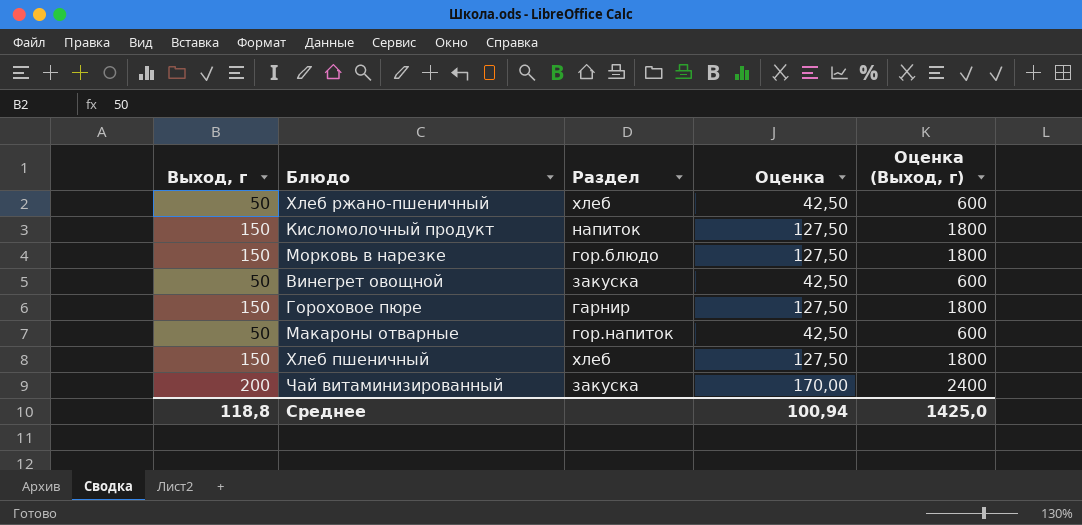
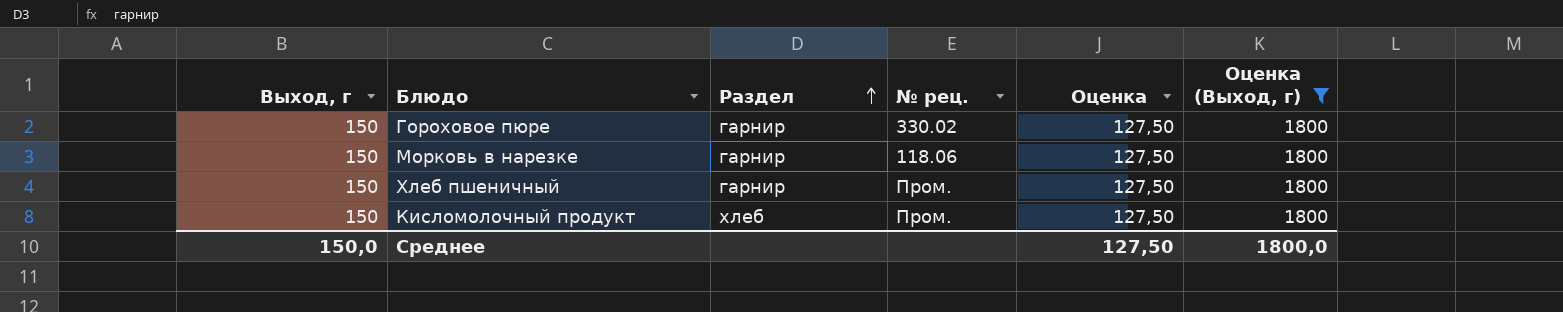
filter: none -> Оценка (Выход, г) = 1800
row order: none -> Раздел ascending
column № рец. | position: none -> 4
Морковь в нарезке | Раздел: гор.блюдо -> гарнир
Хлеб пшеничный | Раздел: хлеб -> гарнир
Кисломолочный продукт | Раздел: напиток -> хлеб
Среднее | Выход, г: 118,8 -> 150,0
Среднее | Оценка: 100,94 -> 127,50
Среднее | Оценка (Выход, г): 1425,0 -> 1800,0

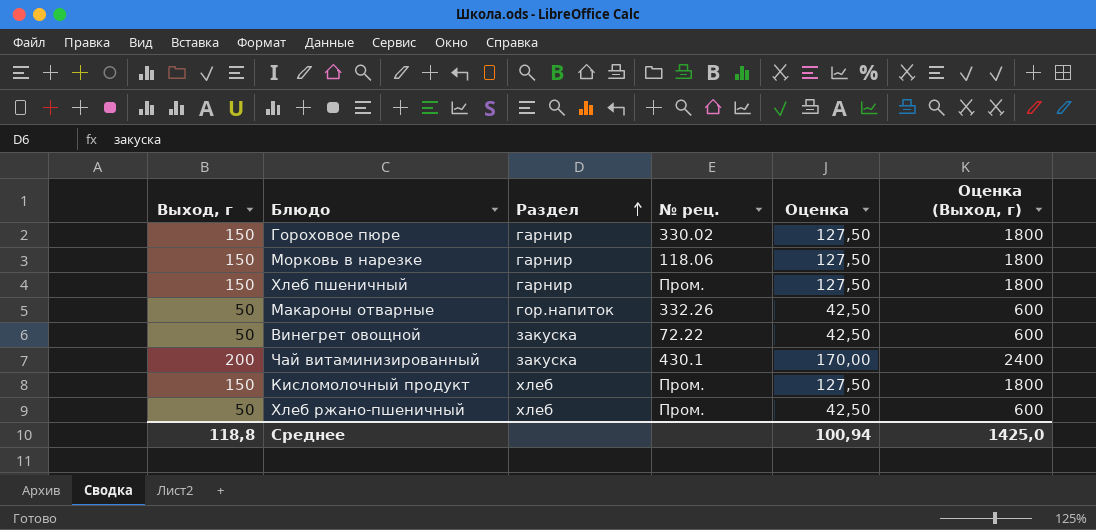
filter: Оценка (Выход, г) = 1800 -> none
Среднее | Выход, г: 150,0 -> 118,8
Среднее | Оценка: 127,50 -> 100,94
Среднее | Оценка (Выход, г): 1800,0 -> 1425,0

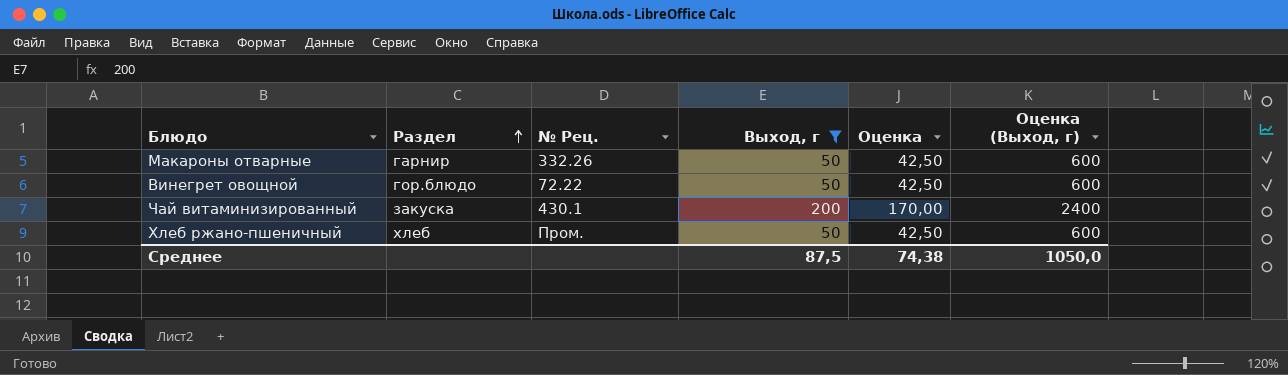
filter: none -> Выход, г != 150
column name: № рец. -> № Рец.
column Выход, г | position: 1 -> 4
Макароны отварные | Раздел: гор.напиток -> гарнир
Винегрет овощной | Раздел: закуска -> гор.блюдо
Среднее | Выход, г: 118,8 -> 87,5
Среднее | Оценка: 100,94 -> 74,38
Среднее | Оценка (Выход, г): 1425,0 -> 1050,0

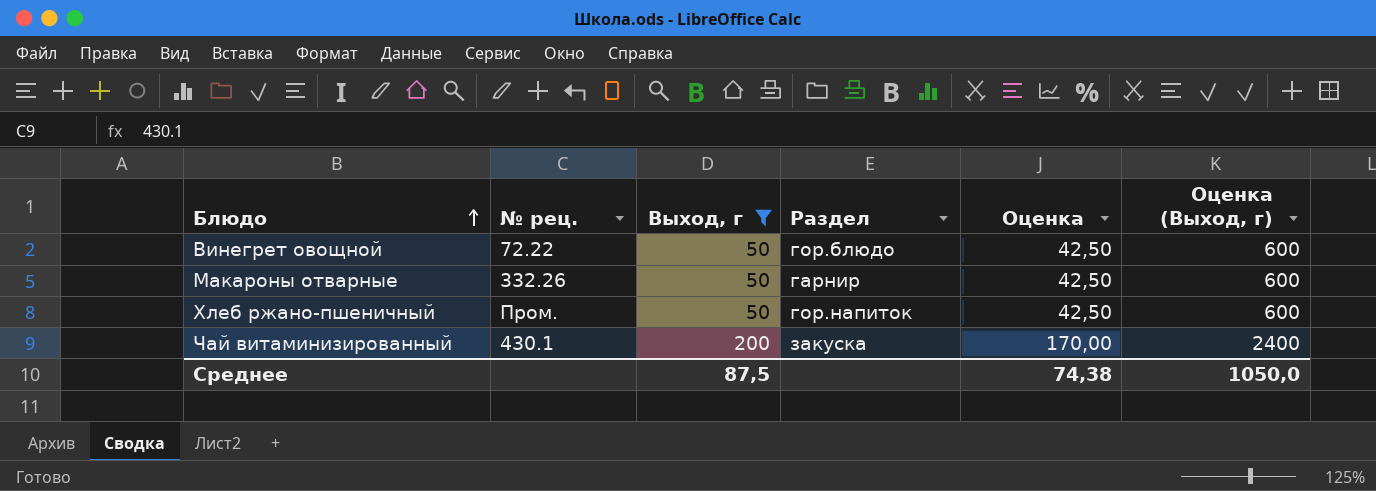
row order: Раздел ascending -> Блюдо ascending
column name: № Рец. -> № рец.
column Раздел | position: 2 -> 4
Хлеб ржано-пшеничный | Раздел: хлеб -> гор.напиток

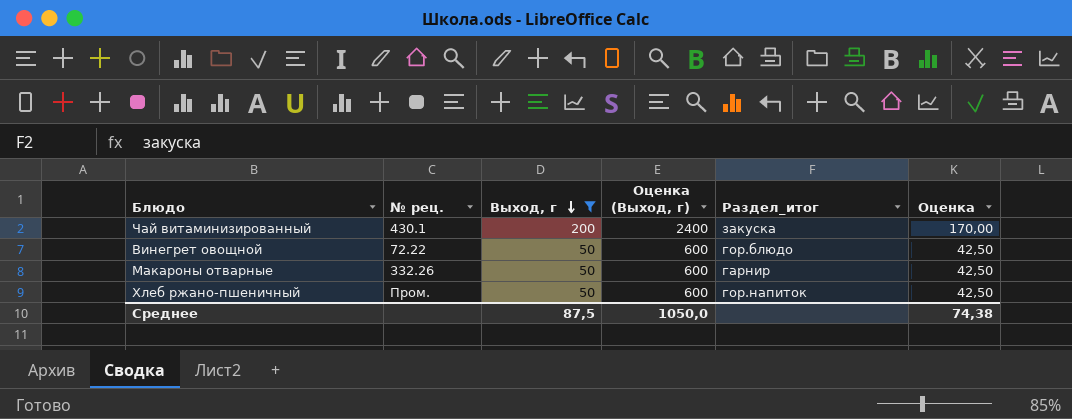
row order: Блюдо ascending -> Выход, г descending
column Оценка (Выход, г) | position: 6 -> 4
column name: Раздел -> Раздел_итог

